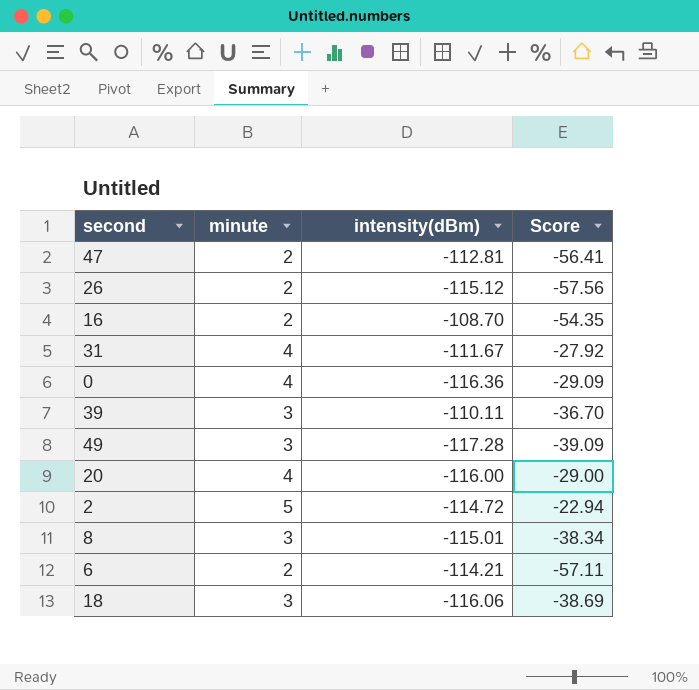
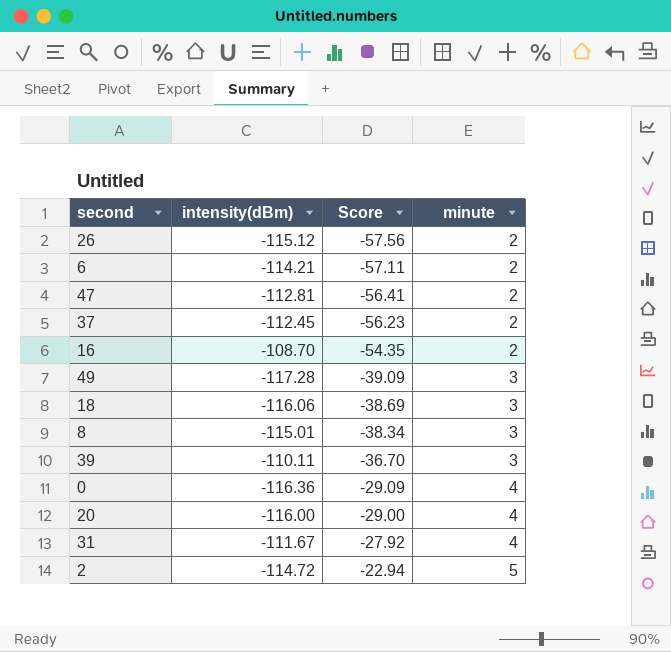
row order: none -> Score ascending
column minute | position: 2 -> 4
row 37: none -> -112.45 | -56.23 | 2

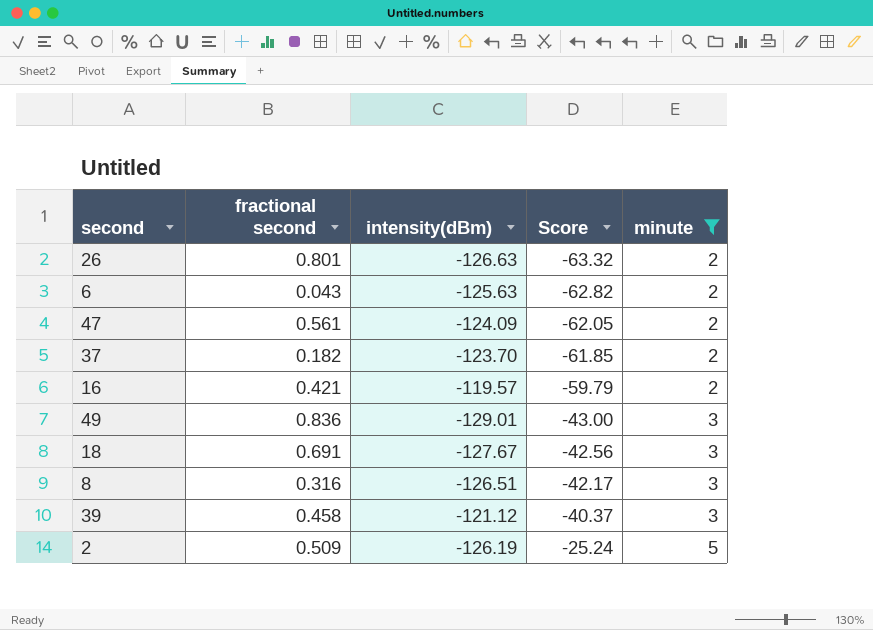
filter: none -> minute != 4
column fractional second | position: none -> 2
26 | intensity(dBm): -115.12 -> -126.63
26 | Score: -57.56 -> -63.32
6 | intensity(dBm): -114.21 -> -125.63
6 | Score: -57.11 -> -62.82
47 | intensity(dBm): -112.81 -> -124.09
47 | Score: -56.41 -> -62.05
37 | intensity(dBm): -112.45 -> -123.70
37 | Score: -56.23 -> -61.85
16 | intensity(dBm): -108.70 -> -119.57
16 | Score: -54.35 -> -59.79
49 | intensity(dBm): -117.28 -> -129.01
49 | Score: -39.09 -> -43.00
18 | intensity(dBm): -116.06 -> -127.67
18 | Score: -38.69 -> -42.56
8 | intensity(dBm): -115.01 -> -126.51
8 | Score: -38.34 -> -42.17
39 | intensity(dBm): -110.11 -> -121.12
39 | Score: -36.70 -> -40.37
2 | intensity(dBm): -114.72 -> -126.19
2 | Score: -22.94 -> -25.24

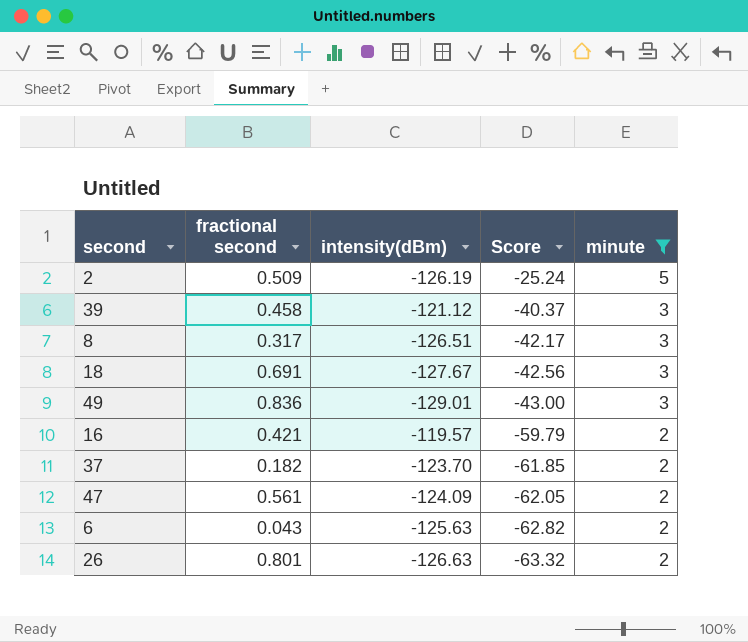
row order: Score ascending -> Score descending
8 | fractional second: 0.316 -> 0.317

